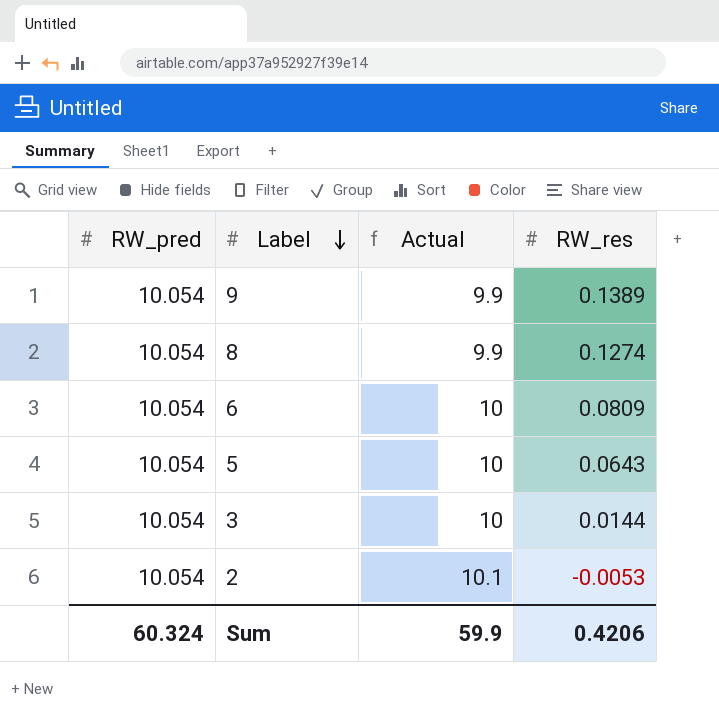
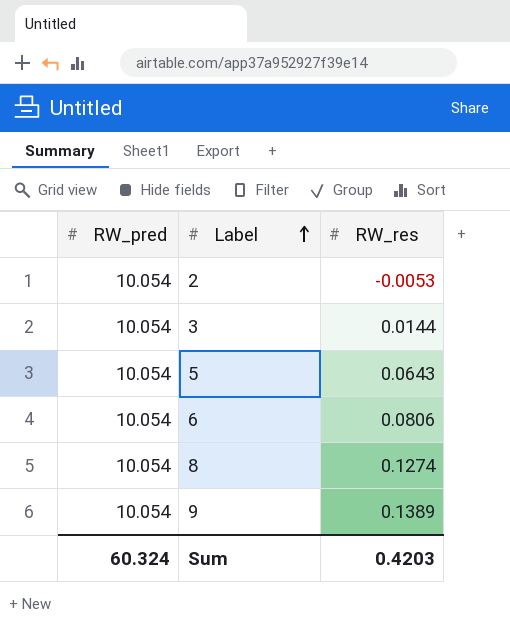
row order: Label descending -> Label ascending
column Actual | formula: [RW_pred] - [RW_res] -> none
6 | RW_res: 0.0809 -> 0.0806
Sum | RW_res: 0.4206 -> 0.4203

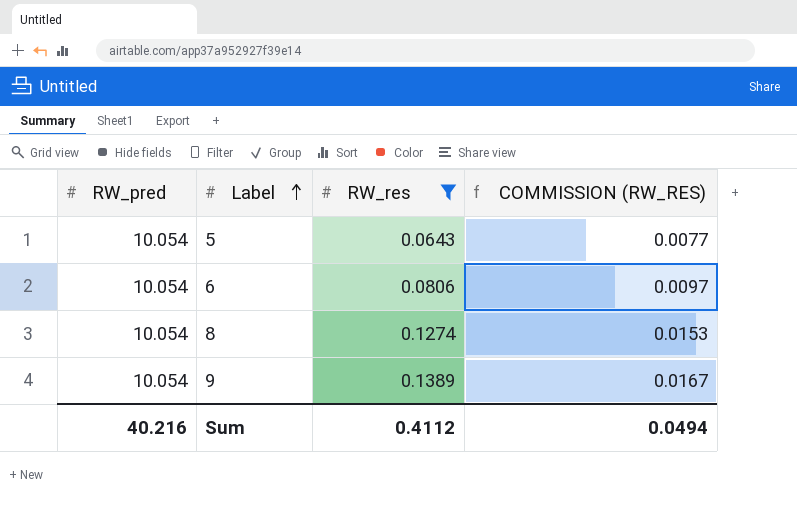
filter: none -> RW_res >= 0.0643
column COMMISSION (RW_RES) | formula: none -> [RW_res] * 0.12
Sum | RW_pred: 60.324 -> 40.216
Sum | RW_res: 0.4203 -> 0.4112

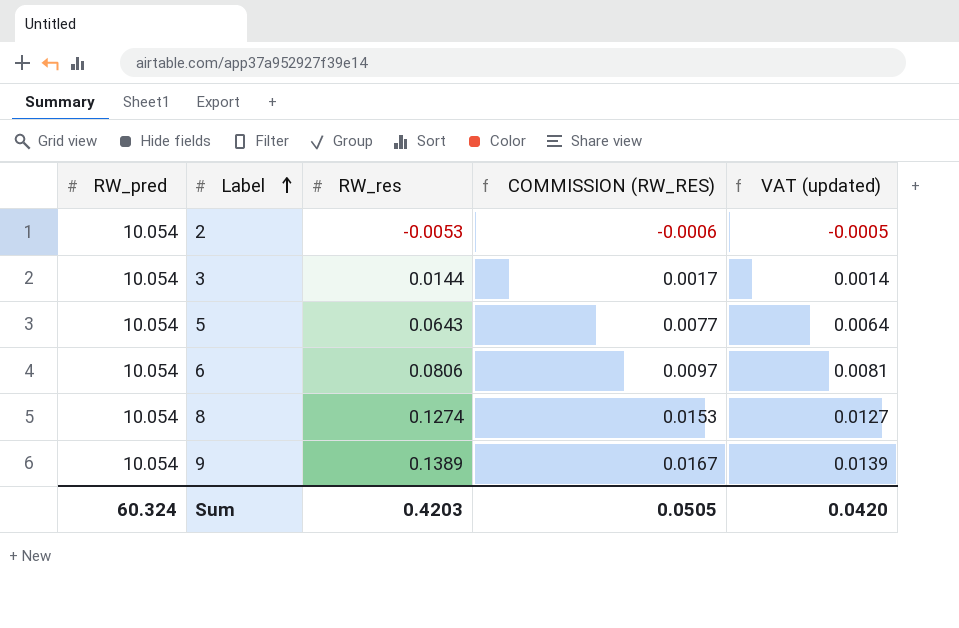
filter: RW_res >= 0.0643 -> none
column VAT (updated) | formula: none -> [RW_res] * 0.1
Sum | RW_pred: 40.216 -> 60.324
Sum | RW_res: 0.4112 -> 0.4203
Sum | COMMISSION (RW_RES): 0.0494 -> 0.0505

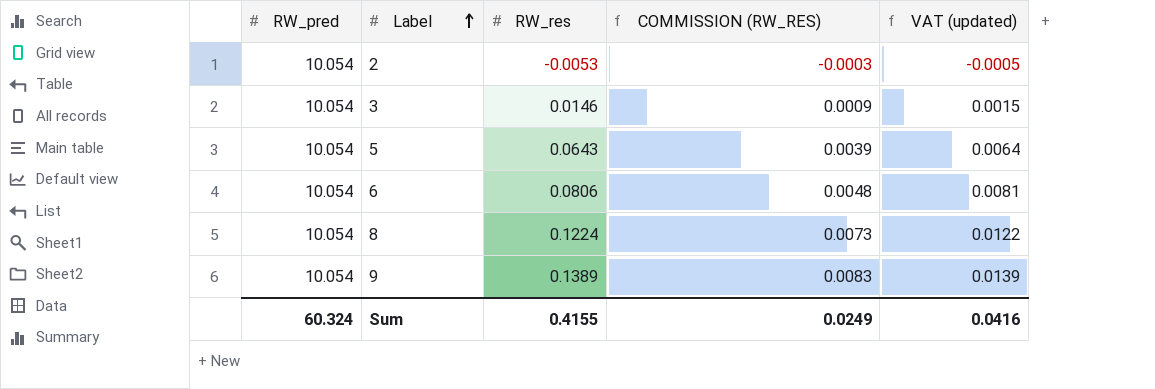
column COMMISSION (RW_RES) | formula: [RW_res] * 0.12 -> [RW_res] * 0.06
3 | RW_res: 0.0144 -> 0.0146
3 | VAT (updated): 0.0014 -> 0.0015
8 | RW_res: 0.1274 -> 0.1224
8 | VAT (updated): 0.0127 -> 0.0122
Sum | RW_res: 0.4203 -> 0.4155
Sum | COMMISSION (RW_RES): 0.0505 -> 0.0249
Sum | VAT (updated): 0.0420 -> 0.0416

